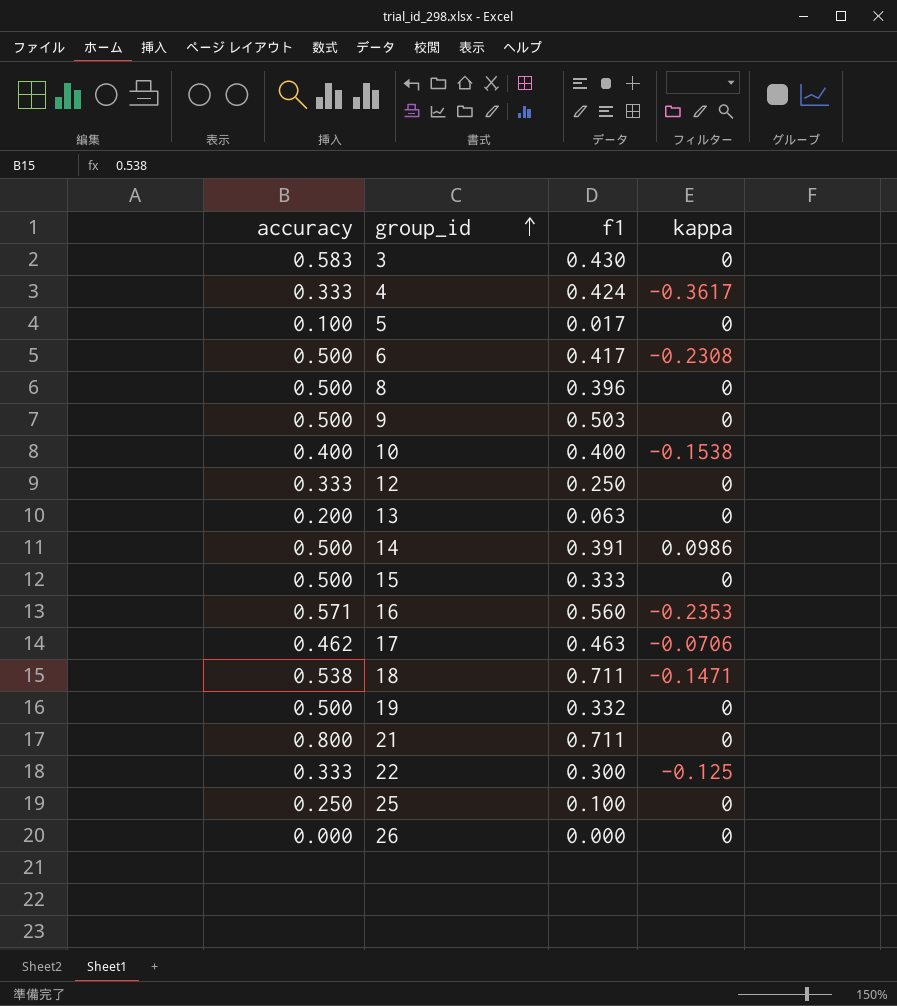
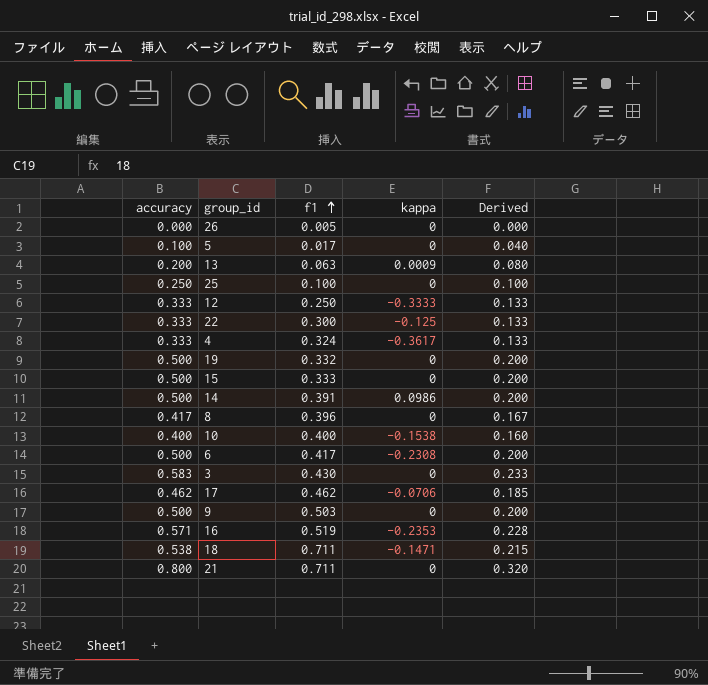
row order: group_id ascending -> f1 ascending
column Derived | formula: none -> [accuracy] * 0.4
26 | f1: 0.000 -> 0.005
13 | kappa: 0 -> 0.0009
12 | kappa: 0 -> -0.3333
4 | f1: 0.424 -> 0.324
8 | accuracy: 0.500 -> 0.417
17 | f1: 0.463 -> 0.462
16 | f1: 0.560 -> 0.519

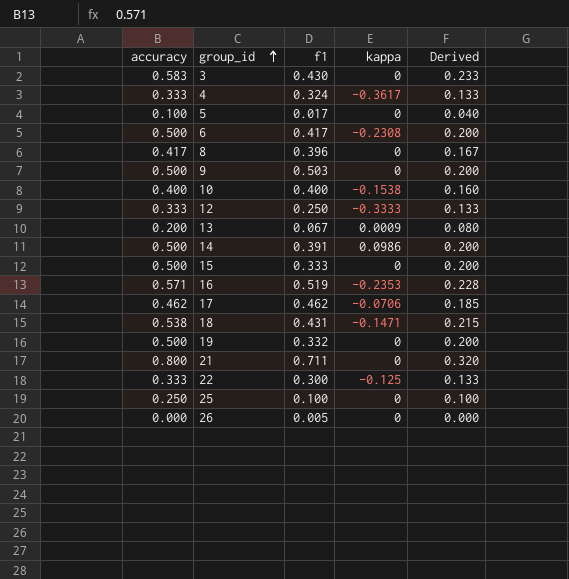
row order: f1 ascending -> group_id ascending
13 | f1: 0.063 -> 0.067
18 | f1: 0.711 -> 0.431

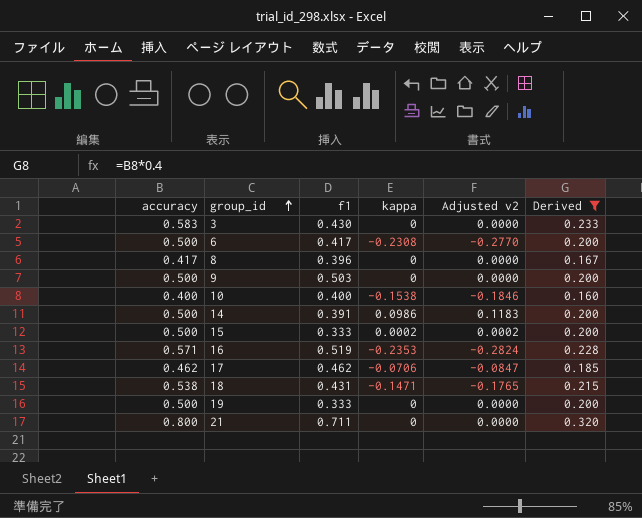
filter: none -> Derived >= 0.160
column Adjusted v2 | formula: none -> [kappa] * 1.2
15 | kappa: 0 -> 0.0002
19 | f1: 0.332 -> 0.333

